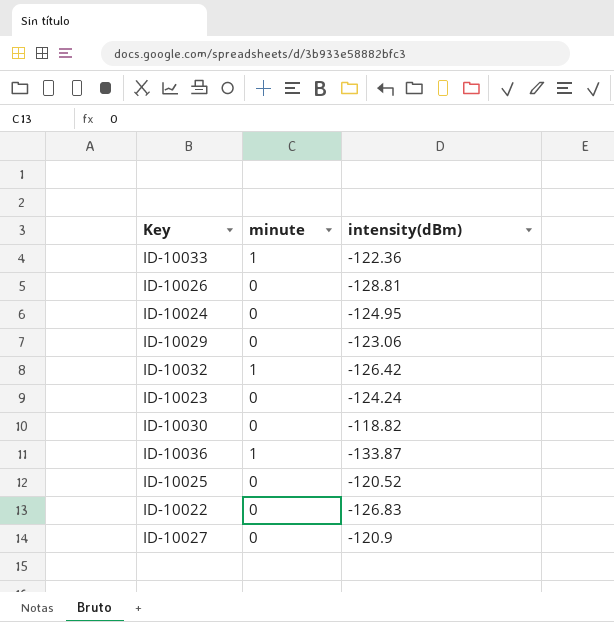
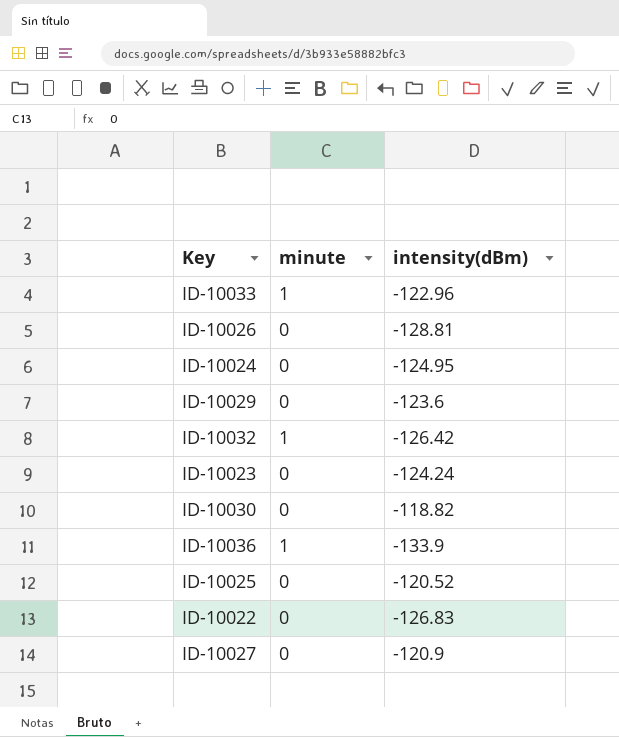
ID-10033 | intensity(dBm): -122.36 -> -122.96
ID-10029 | intensity(dBm): -123.06 -> -123.6
ID-10036 | intensity(dBm): -133.87 -> -133.9

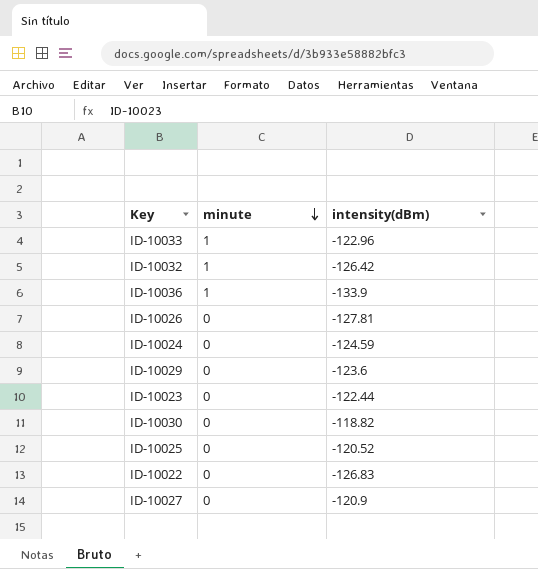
row order: none -> minute descending
ID-10026 | intensity(dBm): -128.81 -> -127.81
ID-10024 | intensity(dBm): -124.95 -> -124.59
ID-10023 | intensity(dBm): -124.24 -> -122.44

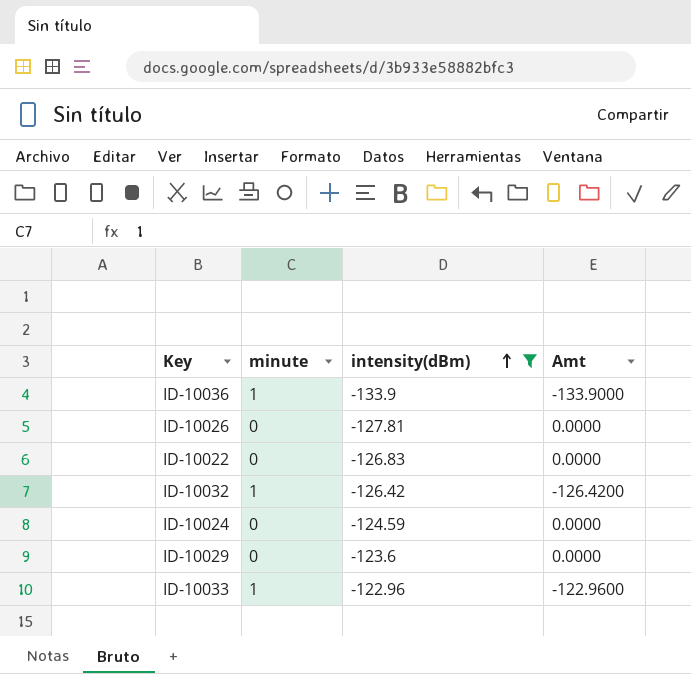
filter: none -> intensity(dBm) <= -122.96
row order: minute descending -> intensity(dBm) ascending
column Amt | formula: none -> [minute] * [intensity(dBm)]

